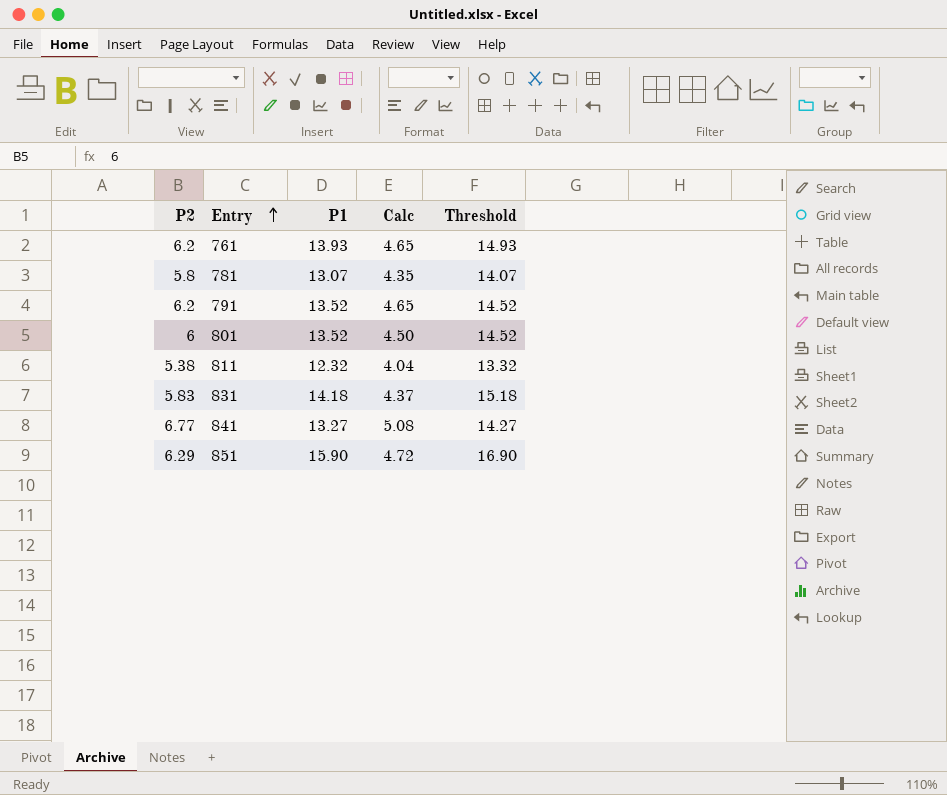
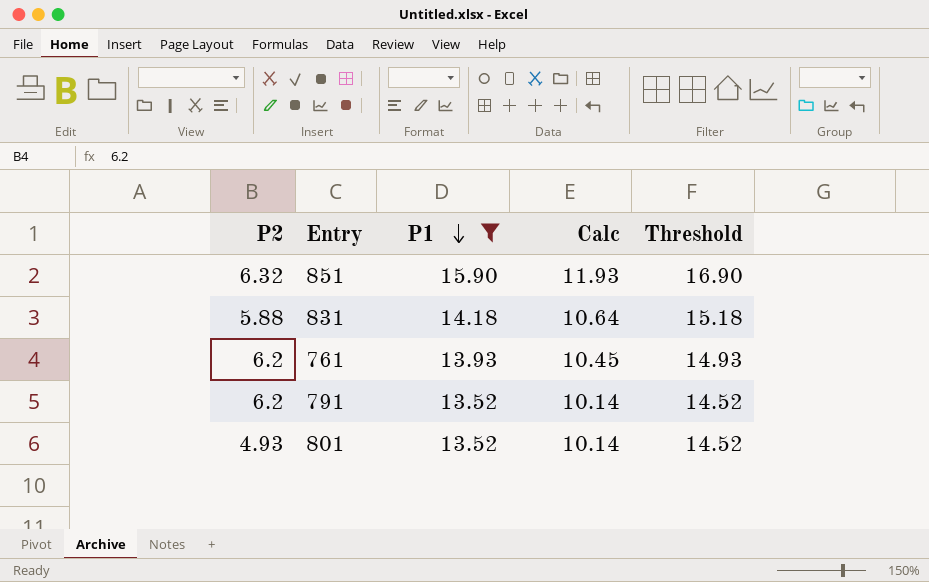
filter: none -> P1 >= 13.52
row order: Entry ascending -> P1 descending
column Calc | formula: [P2] * 0.75 -> [P1] * 0.75
851 | P2: 6.29 -> 6.32
831 | P2: 5.83 -> 5.88
801 | P2: 6 -> 4.93

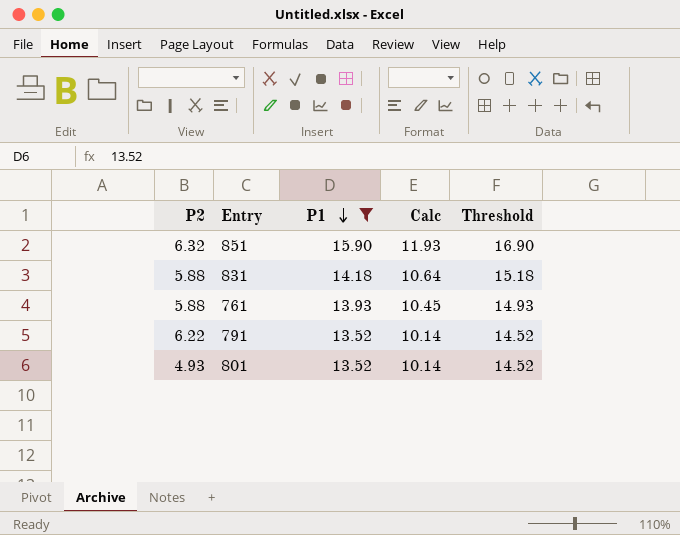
761 | P2: 6.2 -> 5.88
791 | P2: 6.2 -> 6.22

